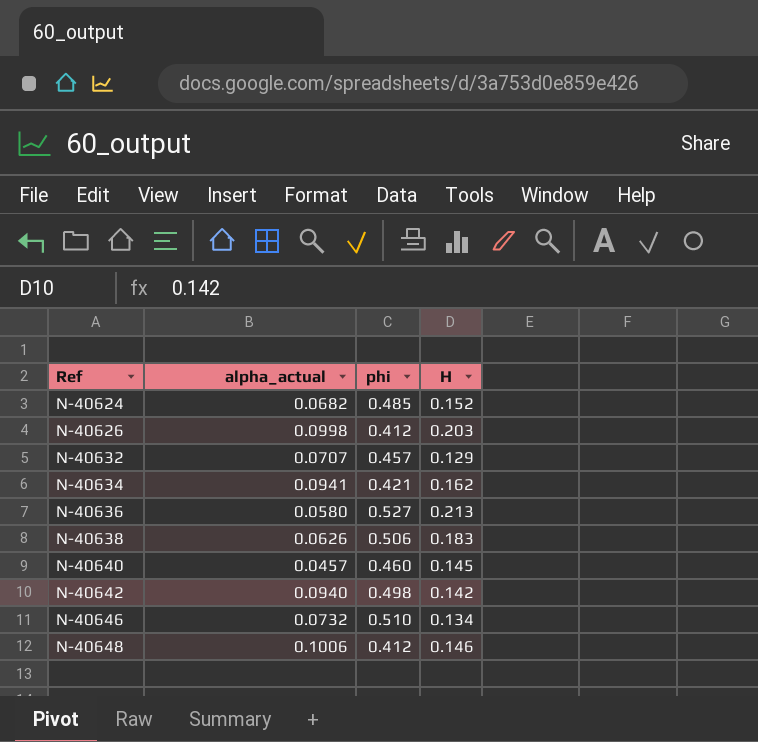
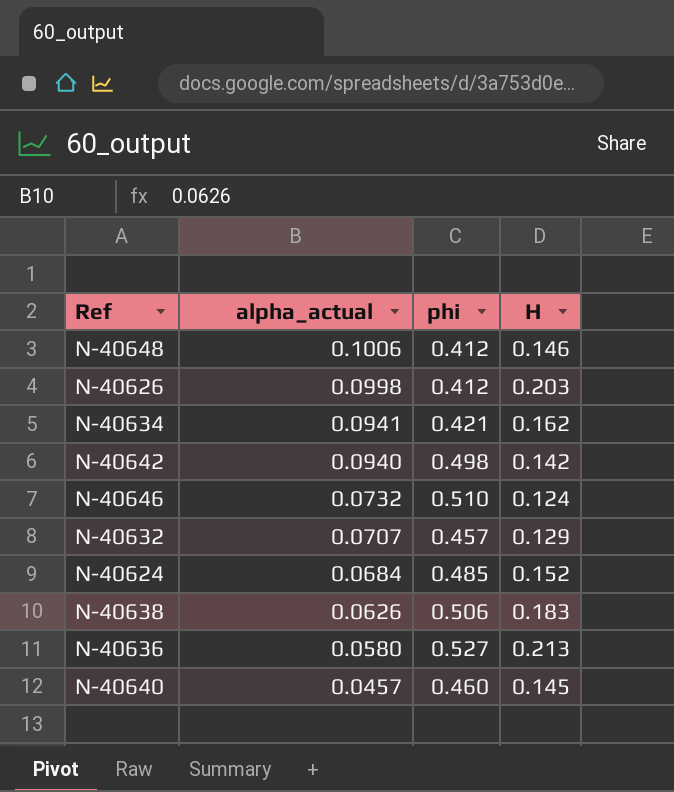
row order: Ref ascending -> alpha_actual descending
N-40646 | H: 0.134 -> 0.124
N-40624 | alpha_actual: 0.0682 -> 0.0684

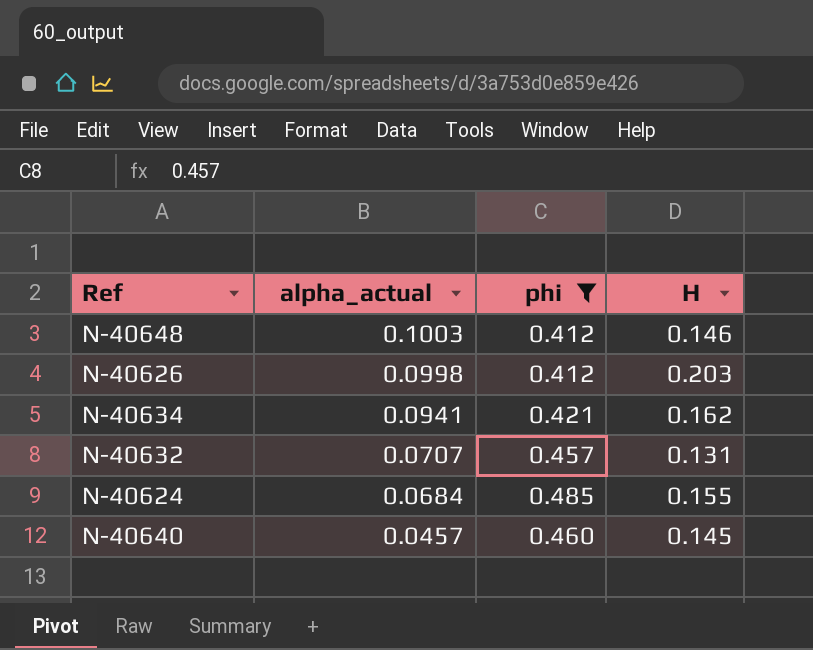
filter: none -> phi <= 0.485
N-40648 | alpha_actual: 0.1006 -> 0.1003
N-40632 | H: 0.129 -> 0.131
N-40624 | H: 0.152 -> 0.155

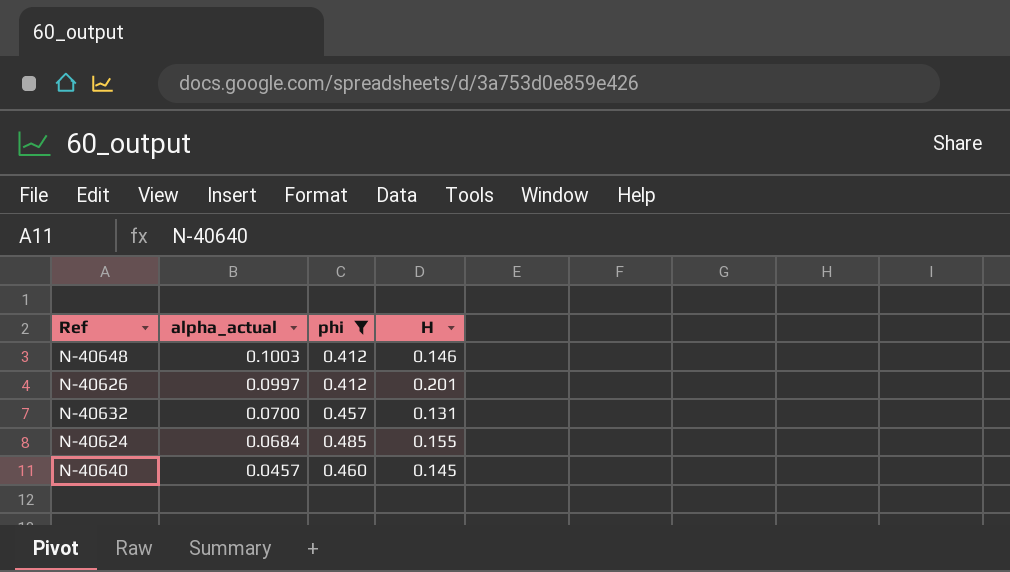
row N-40634: 0.0941 | 0.421 | 0.162 -> none
N-40626 | alpha_actual: 0.0998 -> 0.0997
N-40626 | H: 0.203 -> 0.201
N-40632 | alpha_actual: 0.0707 -> 0.0700

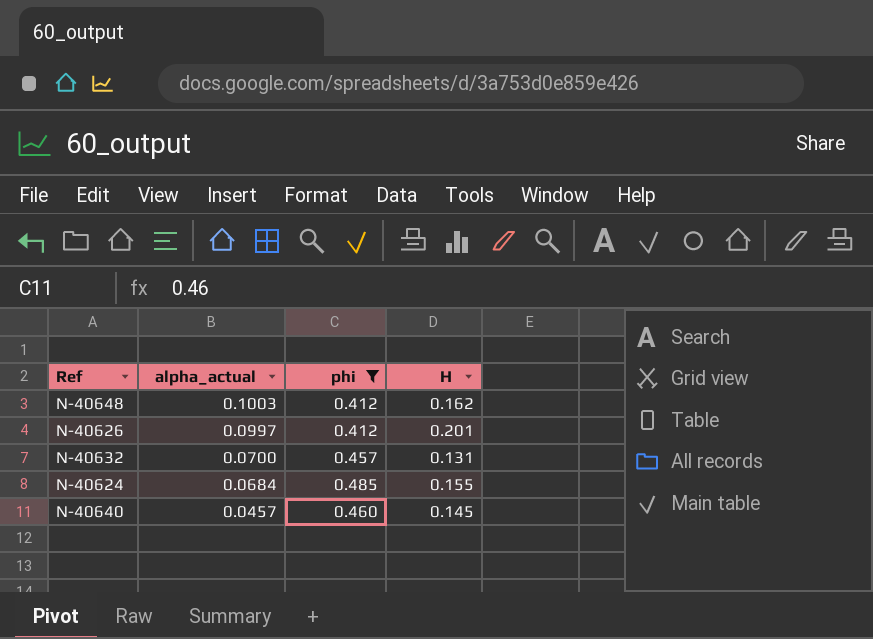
N-40648 | H: 0.146 -> 0.162

